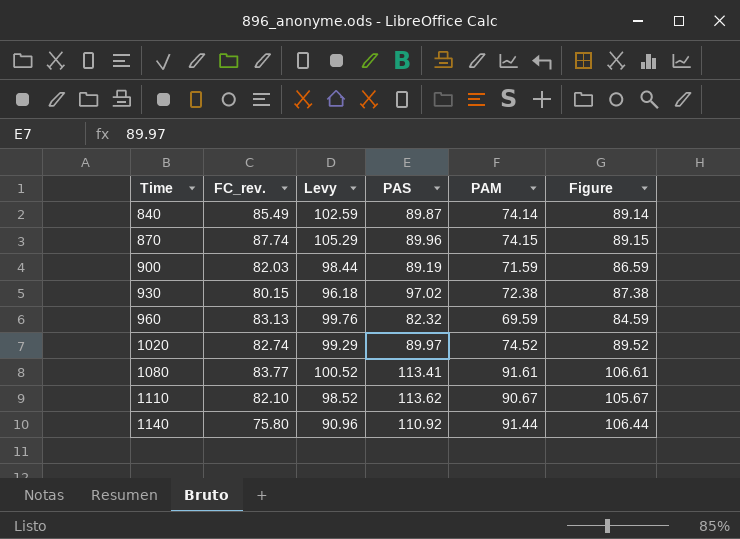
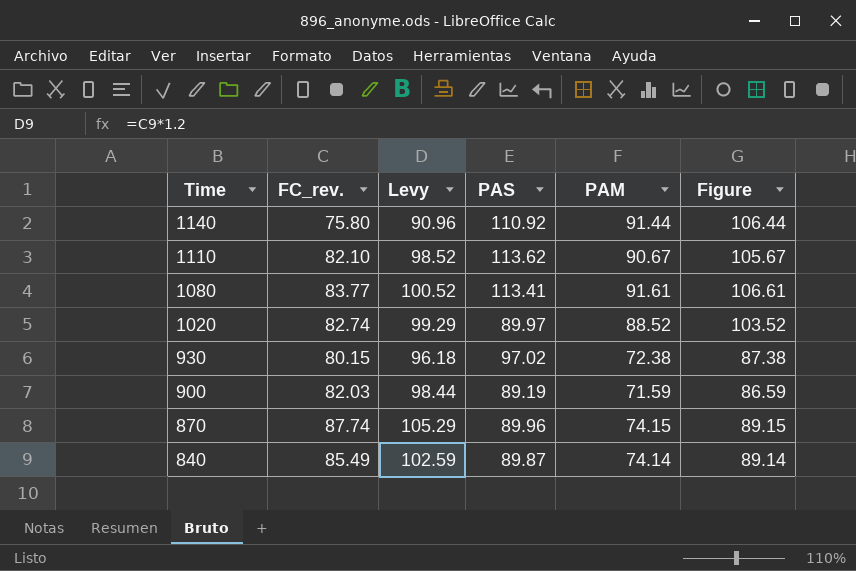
row order: Time ascending -> Time descending
row 960: 83.13 | 99.76 | 82.32 | 69.59 | 84.59 -> none
1020 | PAM: 74.52 -> 88.52
1020 | Figure: 89.52 -> 103.52

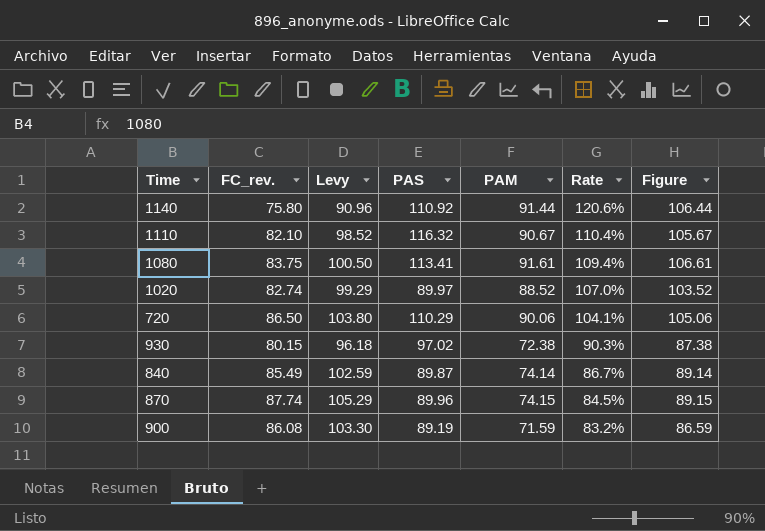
row order: Time descending -> Rate descending
column Rate | formula: none -> [PAM] / [FC_rev.]
1110 | PAS: 113.62 -> 116.32
1080 | FC_rev.: 83.77 -> 83.75
1080 | Levy: 100.52 -> 100.50
row 720: none -> 86.50 | 103.80 | 110.29 | 90.06 | 104.1% | 105.06
900 | FC_rev.: 82.03 -> 86.08
900 | Levy: 98.44 -> 103.30

